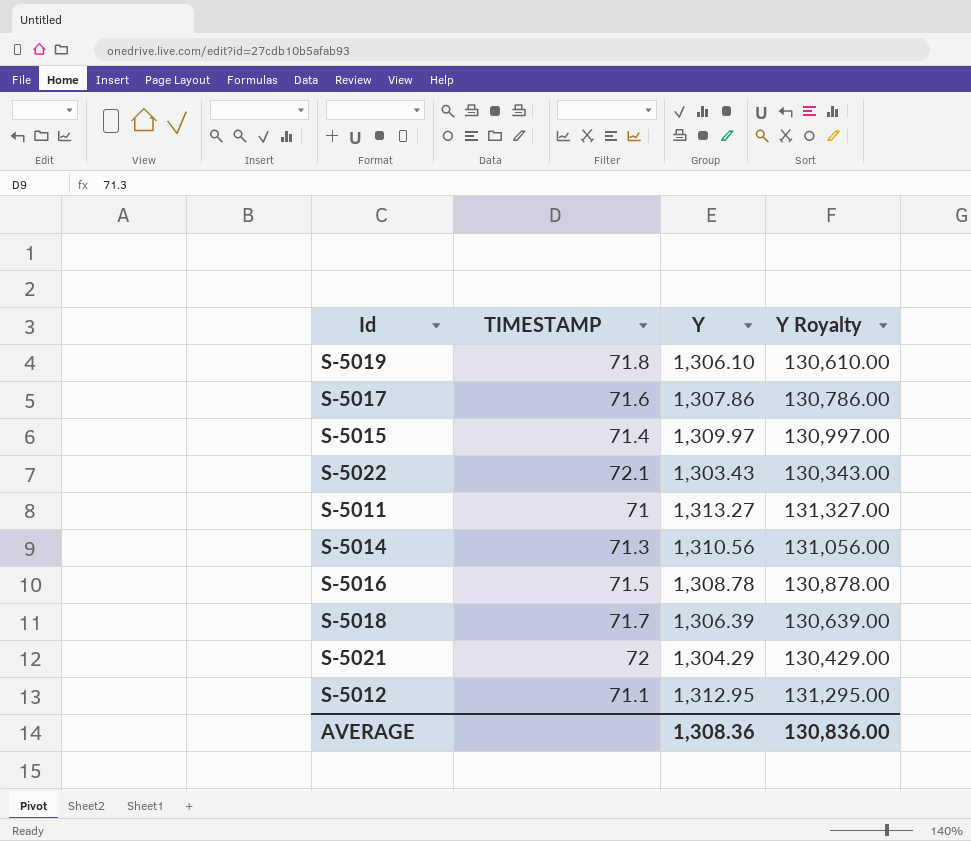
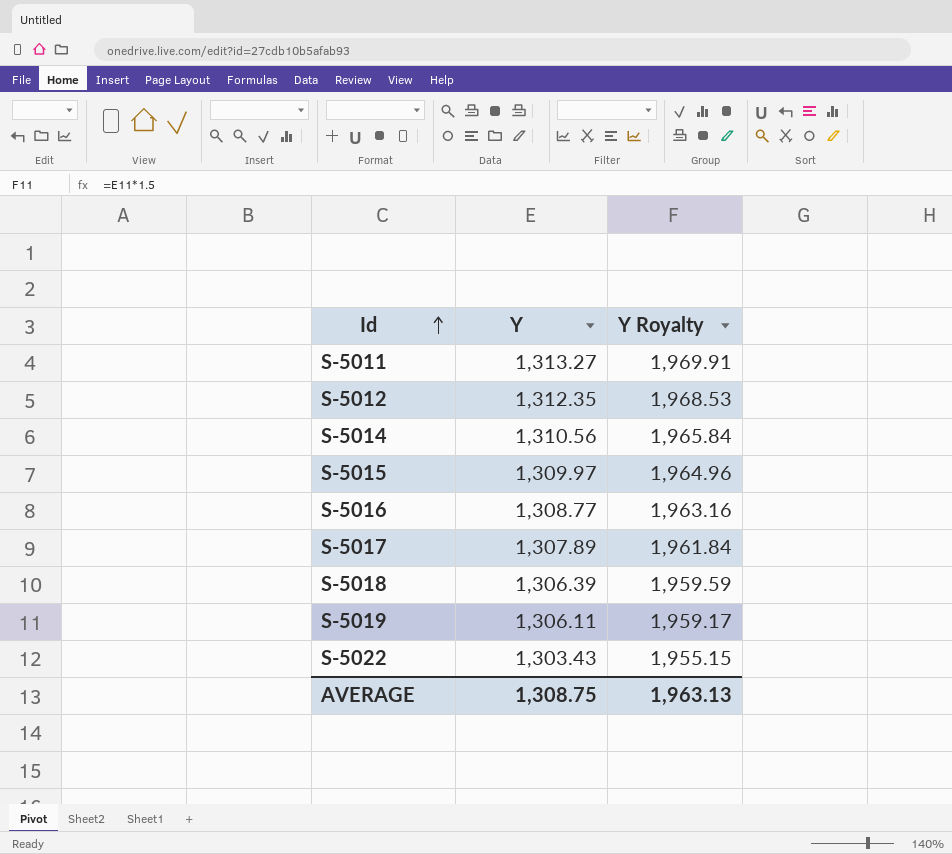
row order: none -> Id ascending
column TIMESTAMP | position: 2 -> none
column Y Royalty | formula: [Y] * 100 -> [Y] * 1.5
row S-5021: 72 | 1,304.29 | 130,429.00 -> none
S-5012 | Y: 1,312.95 -> 1,312.35
S-5016 | Y: 1,308.78 -> 1,308.77
S-5017 | Y: 1,307.86 -> 1,307.89
S-5019 | Y: 1,306.10 -> 1,306.11
AVERAGE | Y: 1,308.36 -> 1,308.75
AVERAGE | Y Royalty: 130,836.00 -> 1,963.13

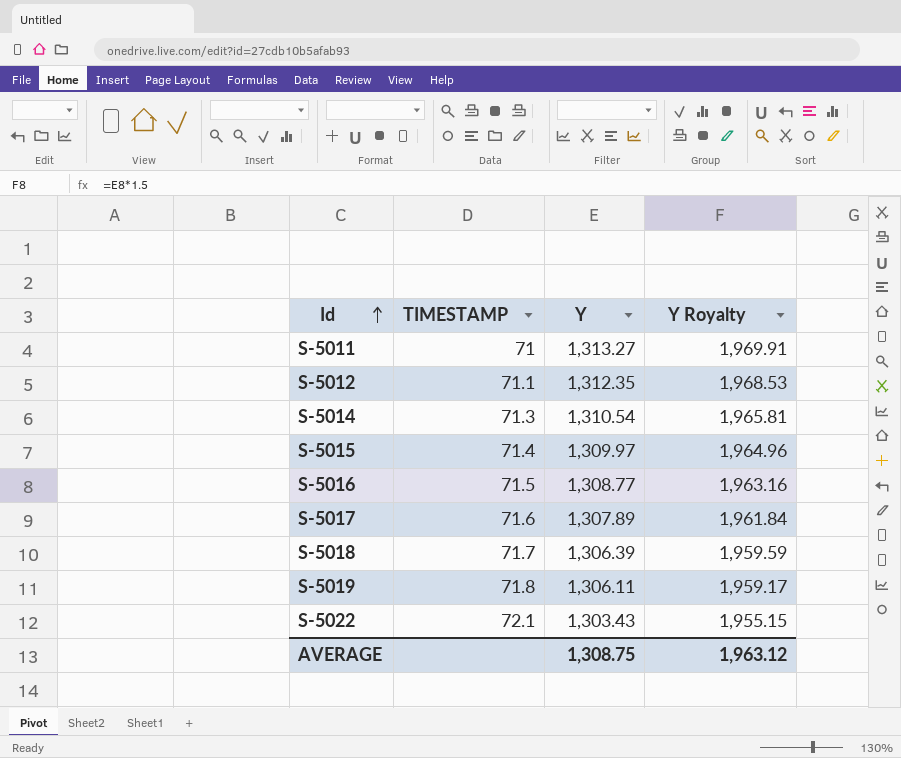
column TIMESTAMP | position: none -> 2
S-5014 | Y: 1,310.56 -> 1,310.54
S-5014 | Y Royalty: 1,965.84 -> 1,965.81
AVERAGE | Y Royalty: 1,963.13 -> 1,963.12

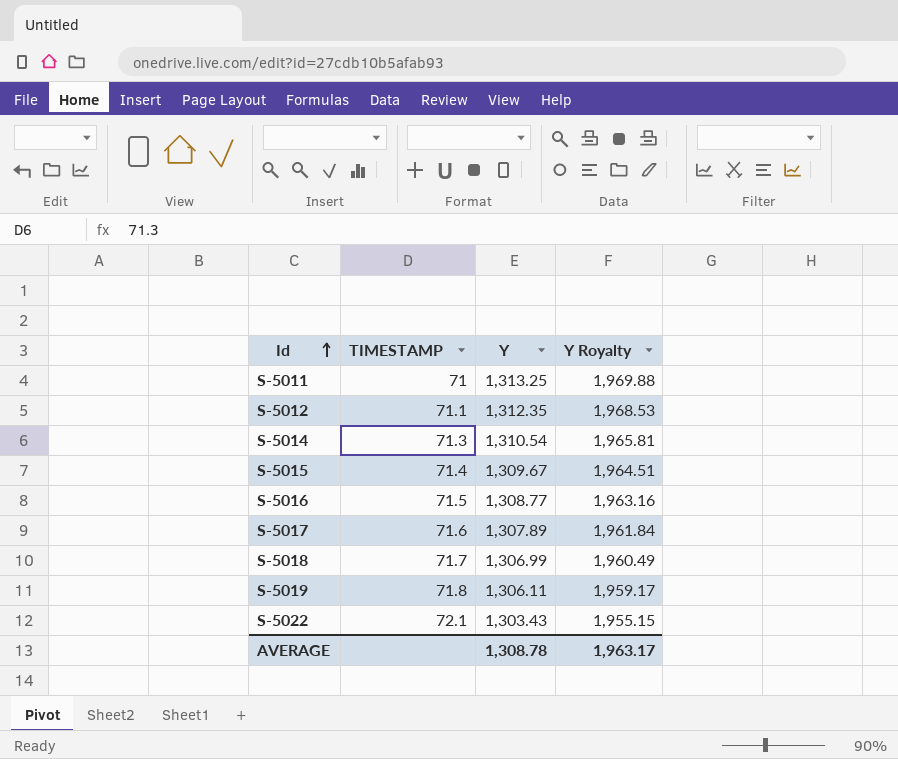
S-5011 | Y: 1,313.27 -> 1,313.25
S-5011 | Y Royalty: 1,969.91 -> 1,969.88
S-5015 | Y: 1,309.97 -> 1,309.67
S-5015 | Y Royalty: 1,964.96 -> 1,964.51
S-5018 | Y: 1,306.39 -> 1,306.99
S-5018 | Y Royalty: 1,959.59 -> 1,960.49
AVERAGE | Y: 1,308.75 -> 1,308.78
AVERAGE | Y Royalty: 1,963.12 -> 1,963.17

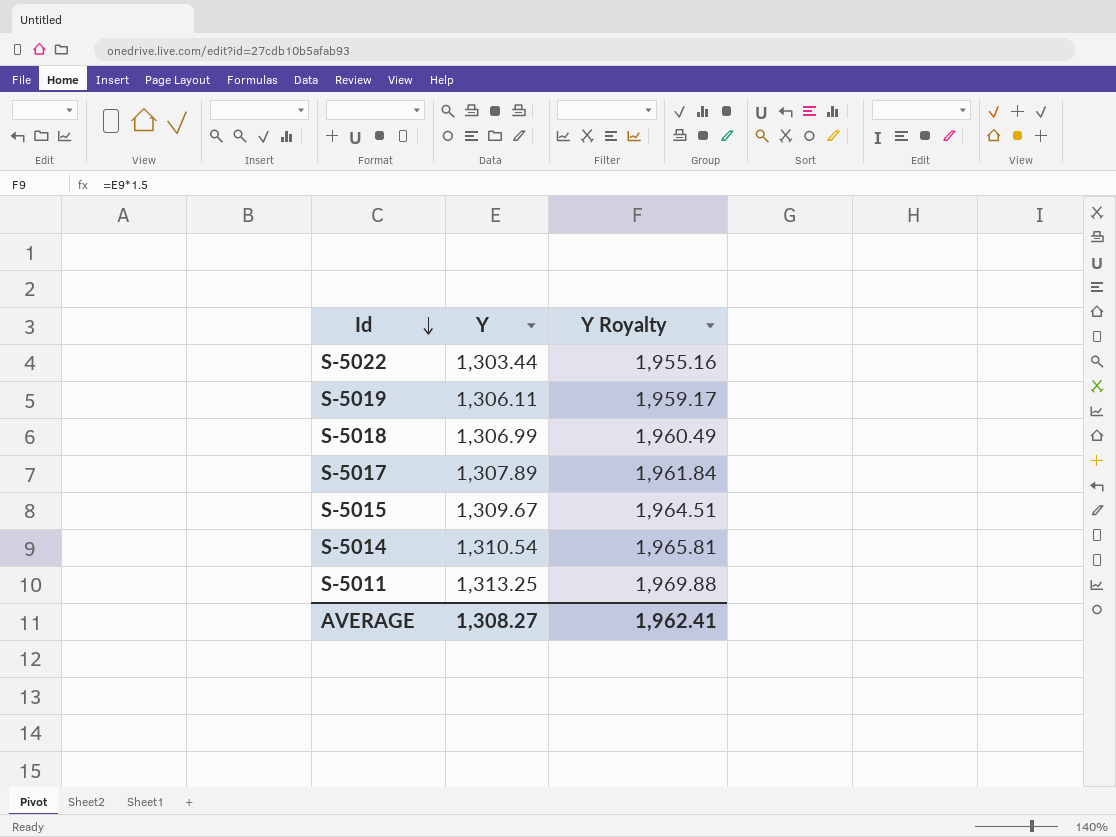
row order: Id ascending -> Id descending
column TIMESTAMP | position: 2 -> none
row S-5012: 71.1 | 1,312.35 | 1,968.53 -> none
row S-5016: 71.5 | 1,308.77 | 1,963.16 -> none
S-5022 | Y: 1,303.43 -> 1,303.44
S-5022 | Y Royalty: 1,955.15 -> 1,955.16
AVERAGE | Y: 1,308.78 -> 1,308.27
AVERAGE | Y Royalty: 1,963.17 -> 1,962.41

